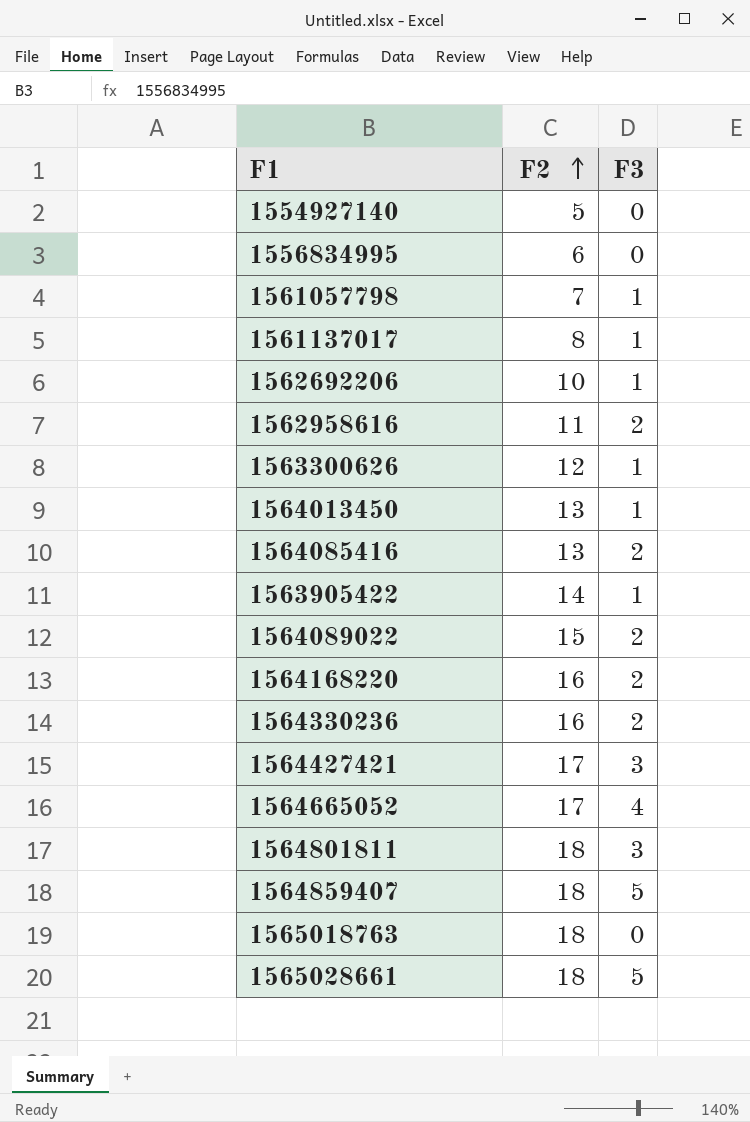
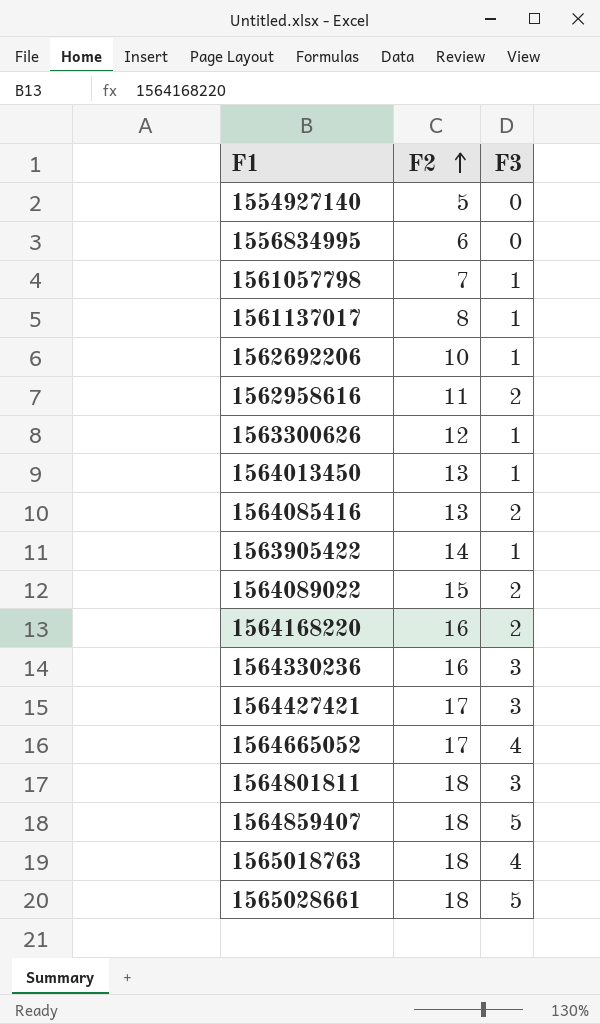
1564330236 | F3: 2 -> 3
1565018763 | F3: 0 -> 4

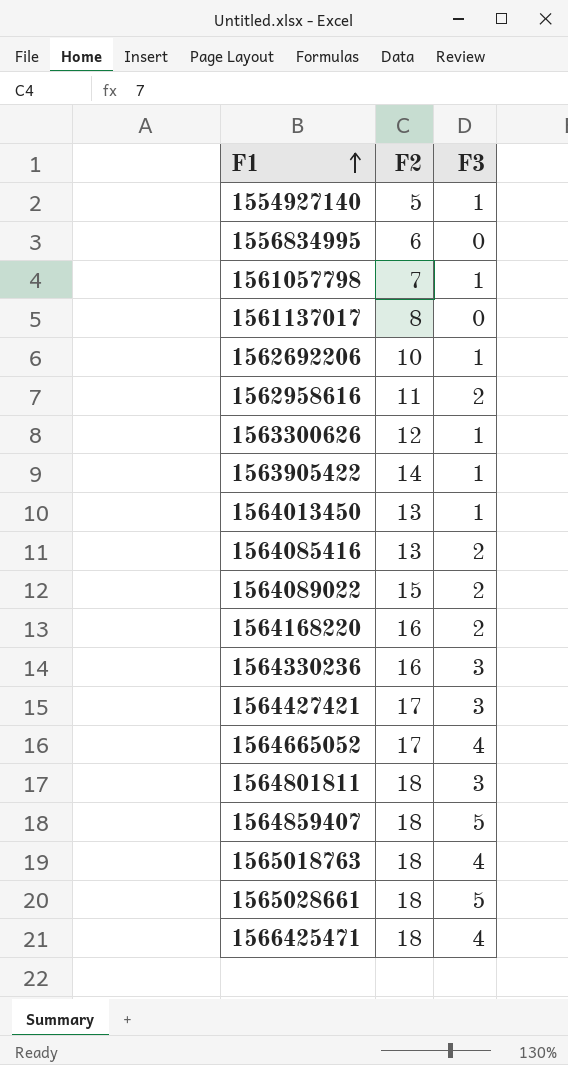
row order: F2 ascending -> F1 ascending
1554927140 | F3: 0 -> 1
1561137017 | F3: 1 -> 0
row 1566425471: none -> 18 | 4

